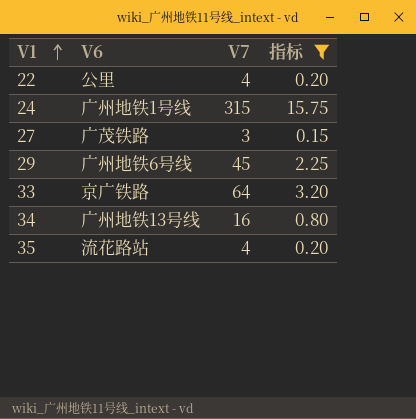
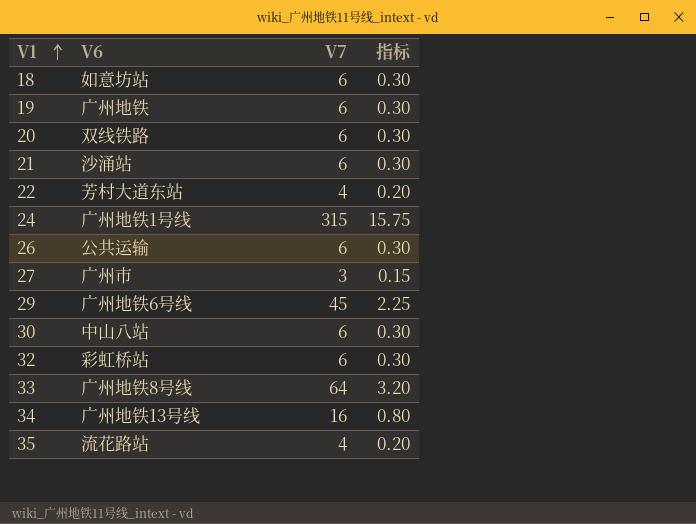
filter: 指标 != 0.30 -> none
22 | V6: 公里 -> 芳村大道东站
27 | V6: 广茂铁路 -> 广州市
33 | V6: 京广铁路 -> 广州地铁8号线

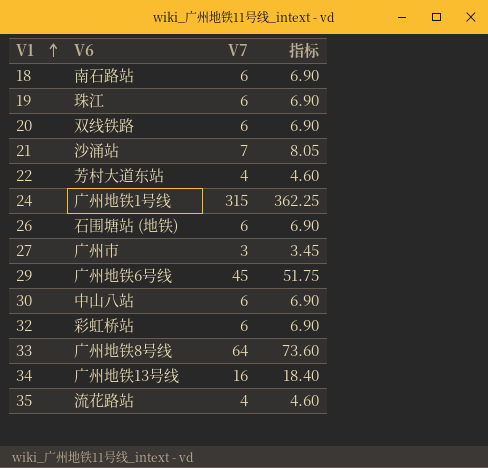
column 指标 | formula: [V7] * 0.05 -> [V7] * 1.15
18 | V6: 如意坊站 -> 南石路站
19 | V6: 广州地铁 -> 珠江
21 | V7: 6 -> 7
26 | V6: 公共运输 -> 石围塘站 (地铁)

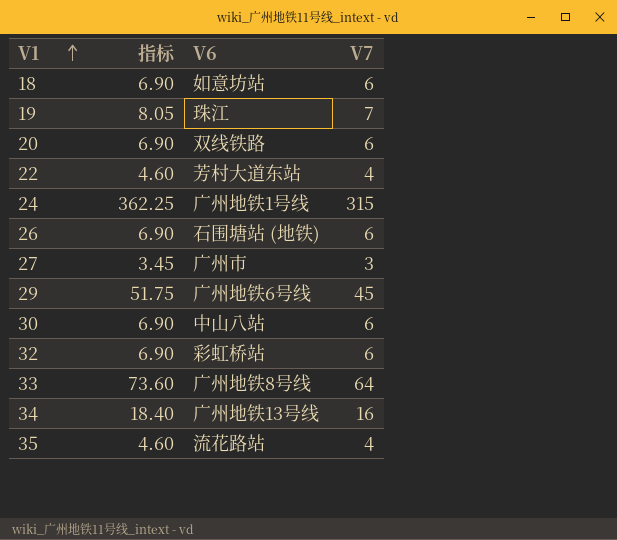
column 指标 | position: 4 -> 2
row 21: 沙涌站 | 7 | 8.05 -> none
18 | V6: 南石路站 -> 如意坊站
19 | 指标: 6.90 -> 8.05
19 | V7: 6 -> 7

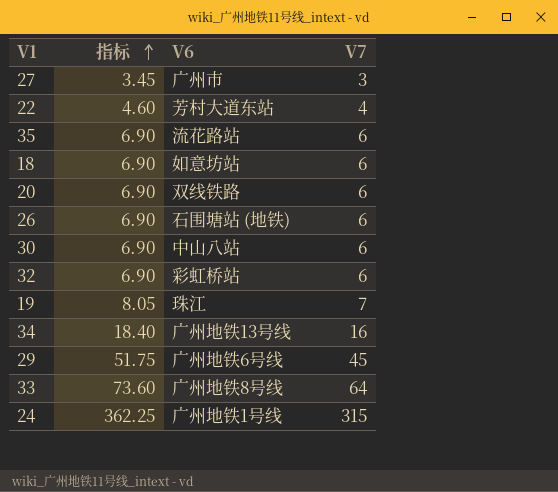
row order: V1 ascending -> 指标 ascending
35 | 指标: 4.60 -> 6.90
35 | V7: 4 -> 6

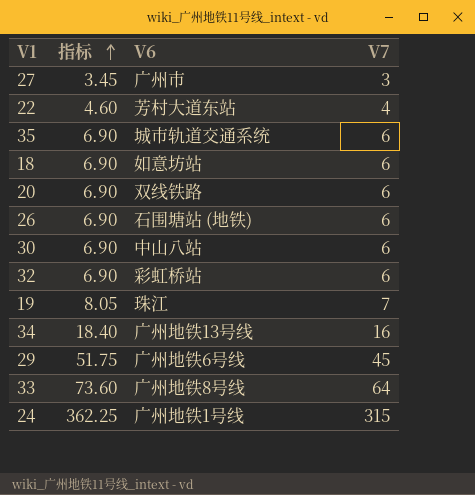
35 | V6: 流花路站 -> 城市轨道交通系统

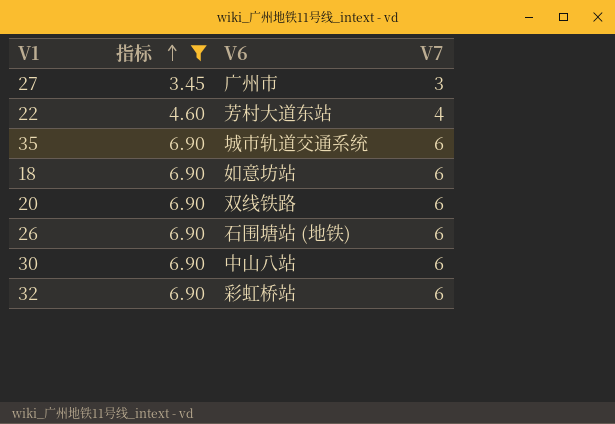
filter: none -> 指标 <= 6.90

